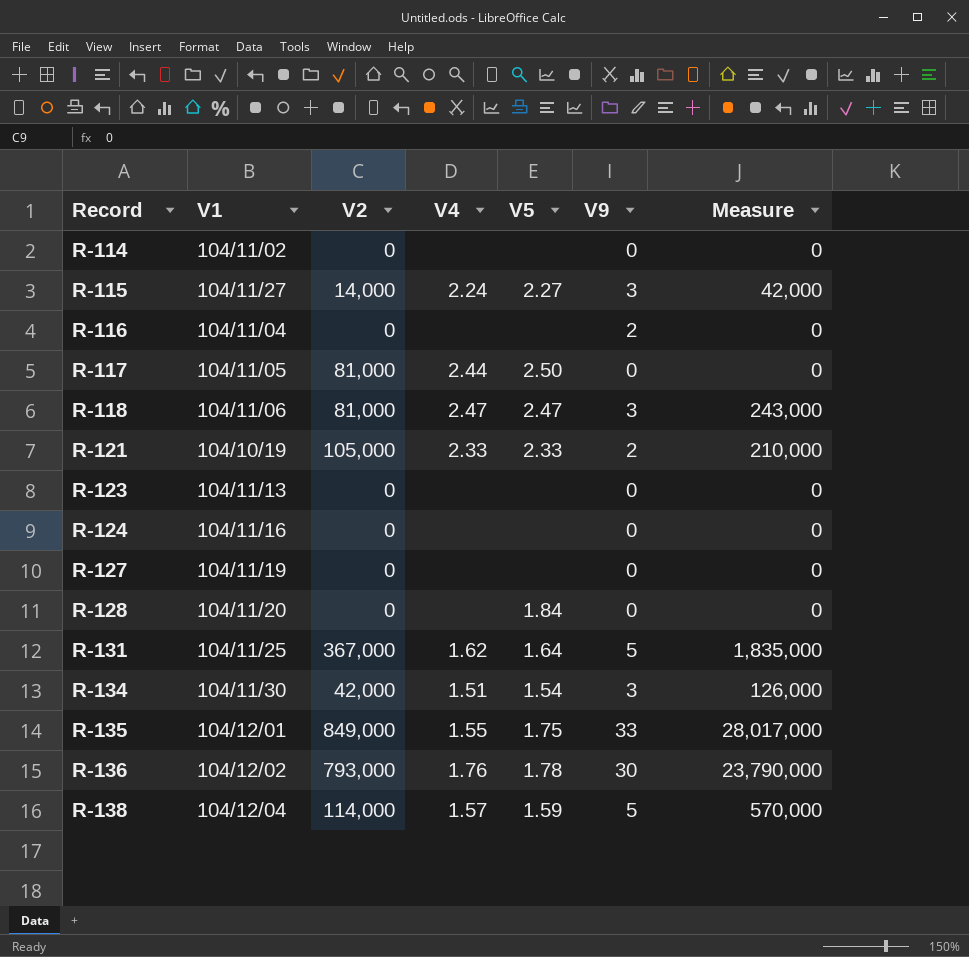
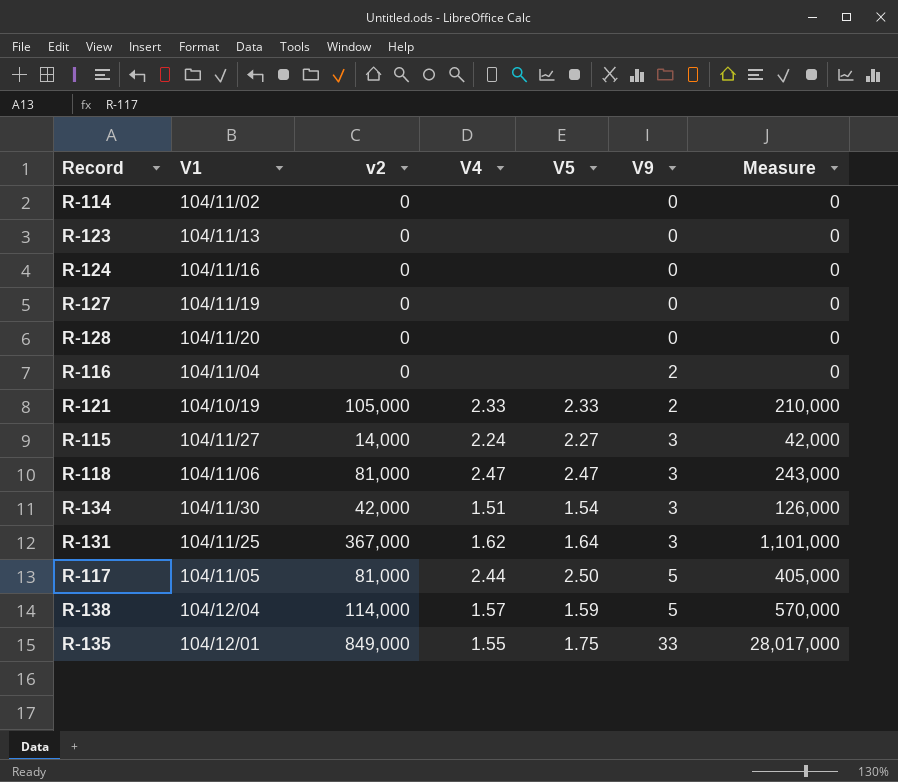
row order: Record ascending -> V9 ascending
column name: V2 -> v2
row R-136: 104/12/02 | 793,000 | 1.76 | 1.78 | 30 | 23,790,000 -> none
R-128 | V5: 1.84 -> none
R-131 | V9: 5 -> 3
R-131 | Measure: 1,835,000 -> 1,101,000
R-117 | V9: 0 -> 5
R-117 | Measure: 0 -> 405,000

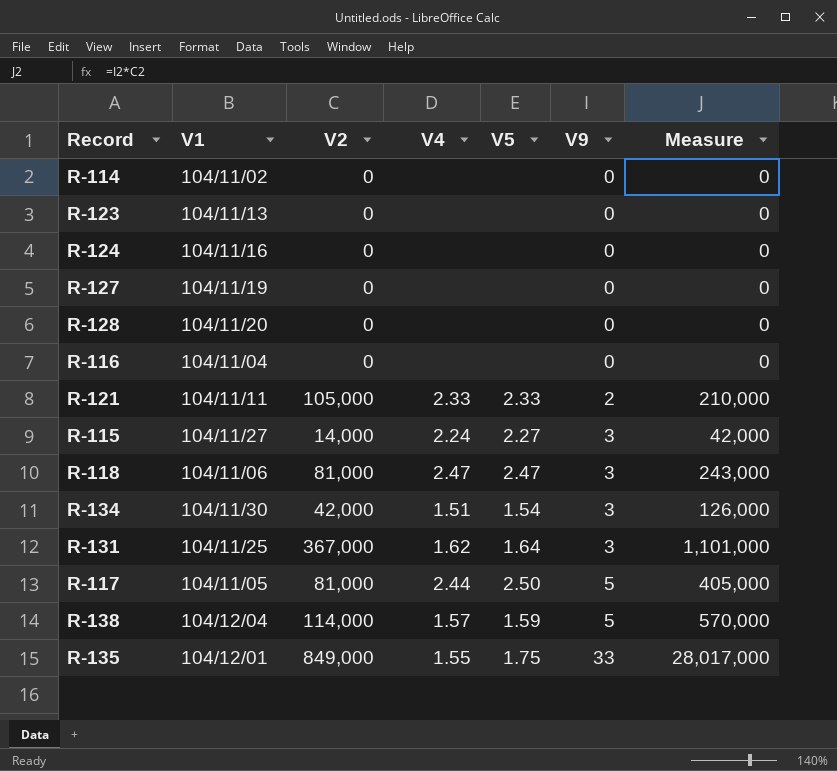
column name: v2 -> V2
R-116 | V9: 2 -> 0
R-121 | V1: 104/10/19 -> 104/11/11

